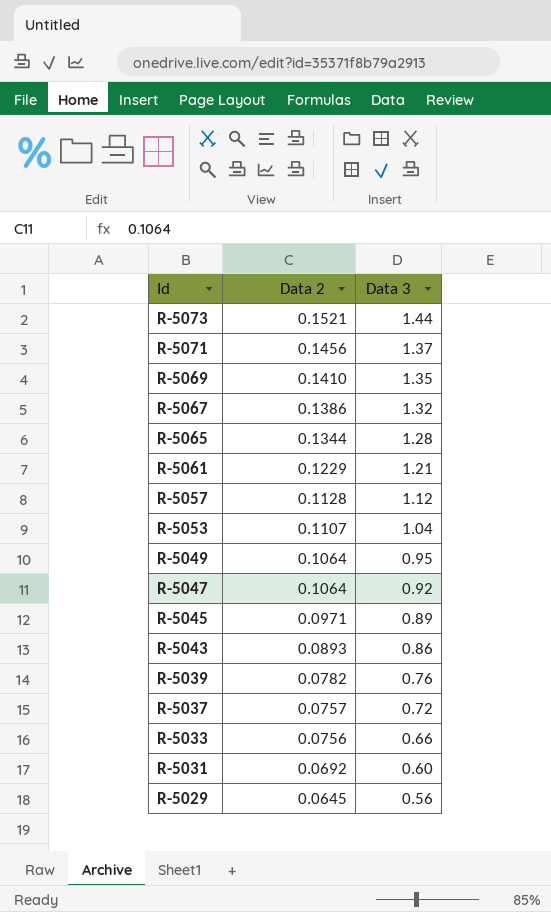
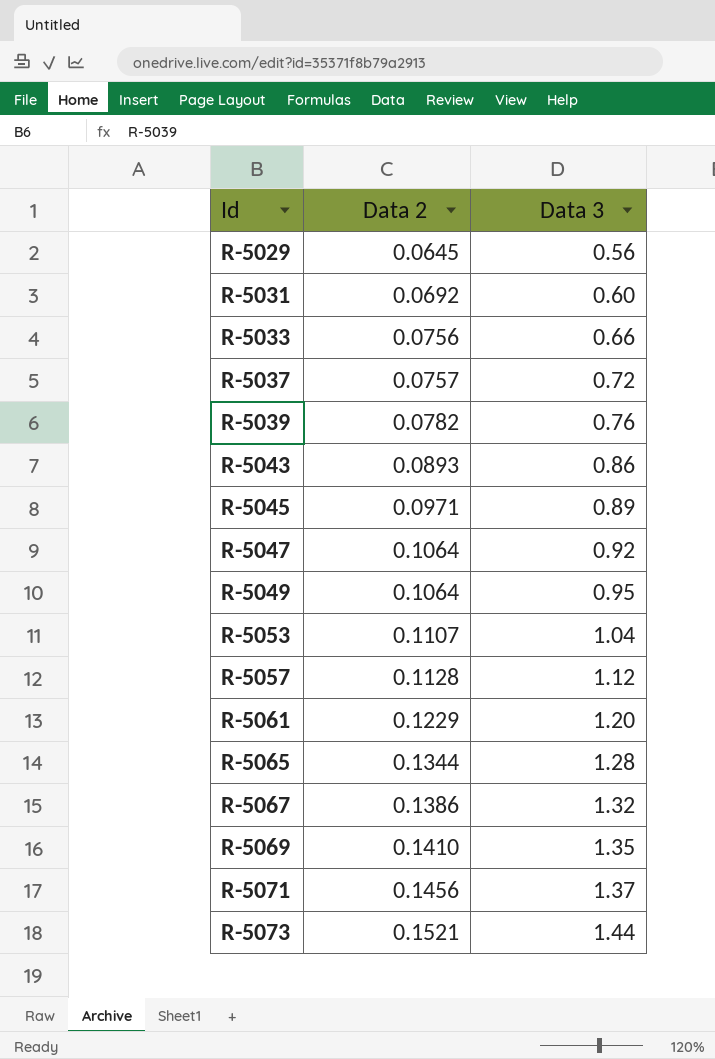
row order: Id descending -> Id ascending
R-5061 | Data 3: 1.21 -> 1.20

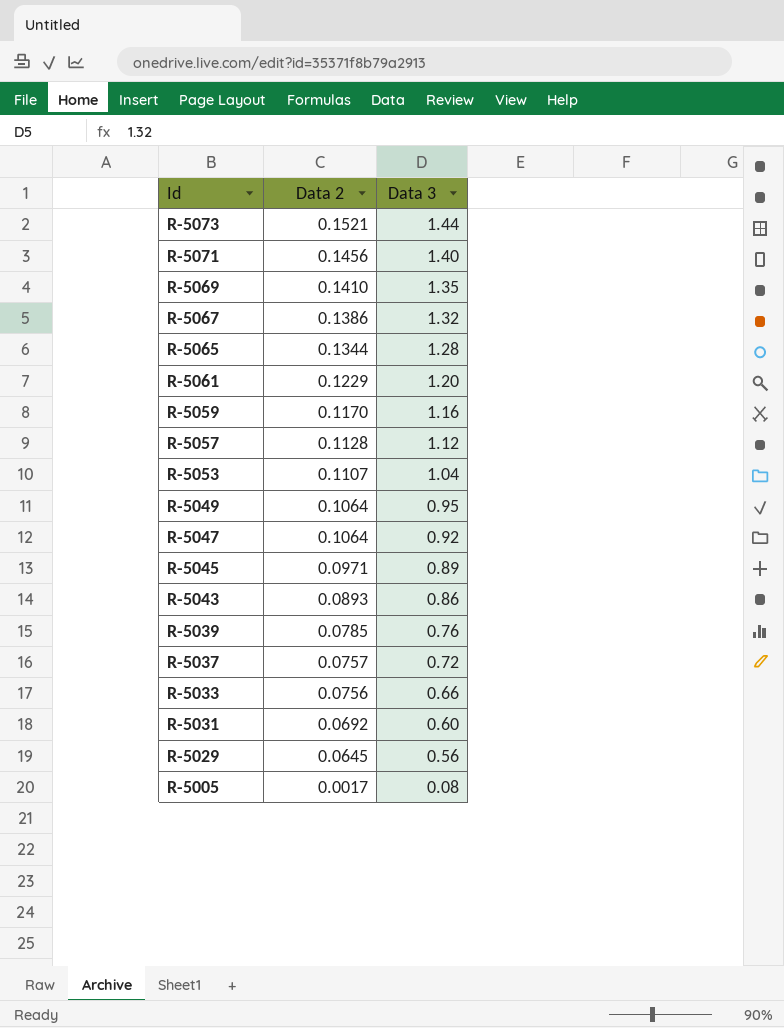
row order: Id ascending -> Id descending
R-5071 | Data 3: 1.37 -> 1.40
row R-5059: none -> 0.1170 | 1.16
R-5039 | Data 2: 0.0782 -> 0.0785
row R-5005: none -> 0.0017 | 0.08

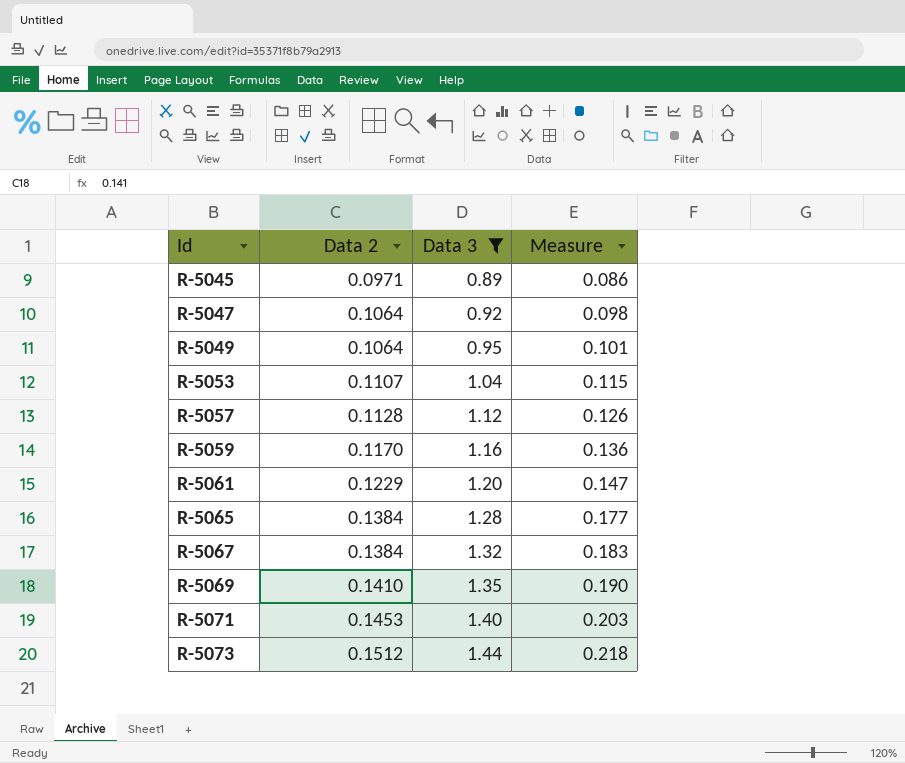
filter: none -> Data 3 >= 0.89
row order: Id descending -> Id ascending
column Measure | formula: none -> [Data 2] * [Data 3]
R-5065 | Data 2: 0.1344 -> 0.1384
R-5067 | Data 2: 0.1386 -> 0.1384
R-5071 | Data 2: 0.1456 -> 0.1453
R-5073 | Data 2: 0.1521 -> 0.1512

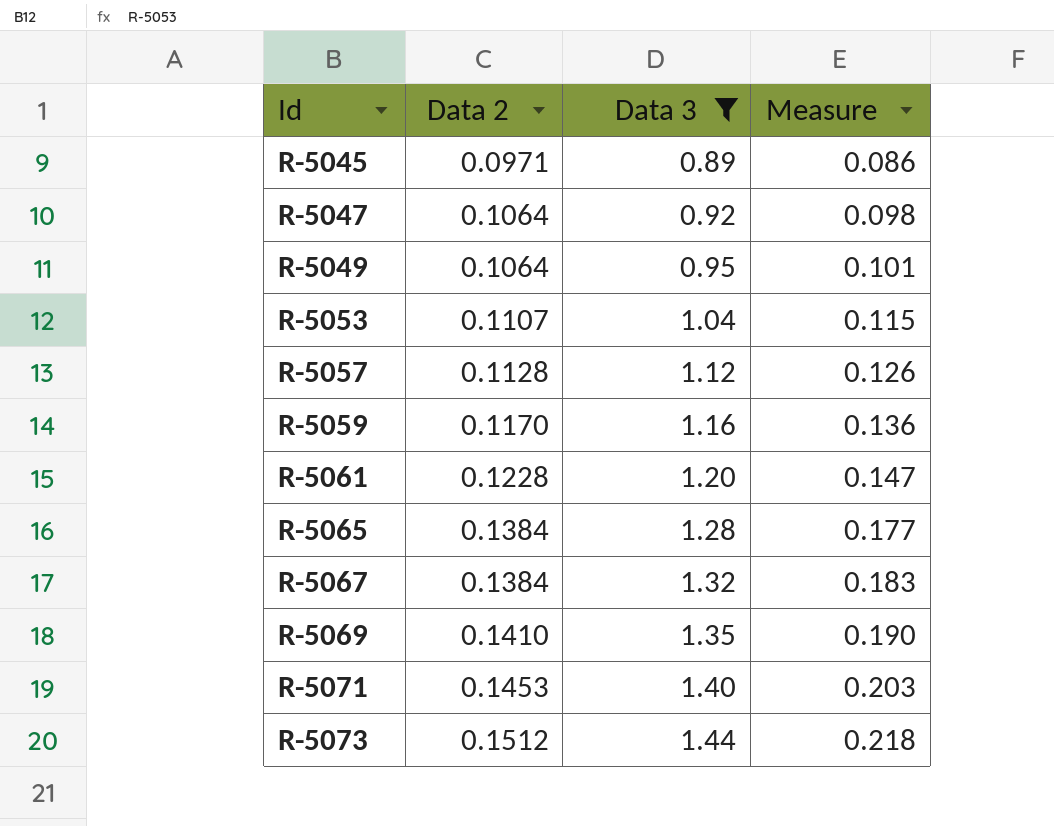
R-5061 | Data 2: 0.1229 -> 0.1228

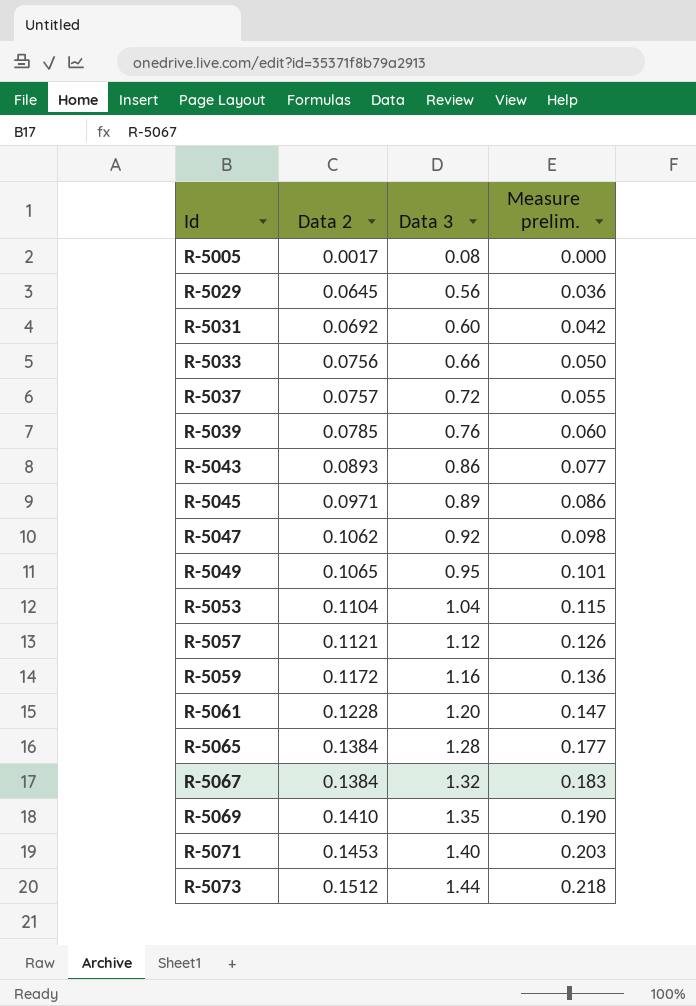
filter: Data 3 >= 0.89 -> none
column name: Measure -> Measure prelim.
R-5047 | Data 2: 0.1064 -> 0.1062
R-5049 | Data 2: 0.1064 -> 0.1065
R-5053 | Data 2: 0.1107 -> 0.1104
R-5057 | Data 2: 0.1128 -> 0.1121
R-5059 | Data 2: 0.1170 -> 0.1172

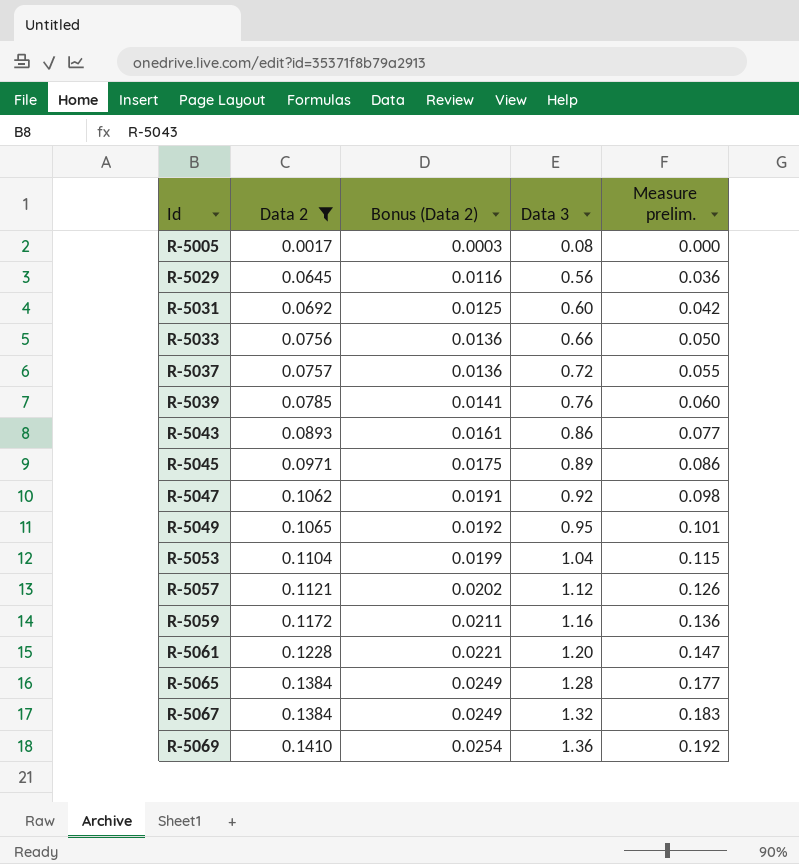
filter: none -> Data 2 <= 0.1410
column Bonus (Data 2) | formula: none -> [Data 2] * 0.18
R-5069 | Data 3: 1.35 -> 1.36
R-5069 | Measure prelim.: 0.190 -> 0.192

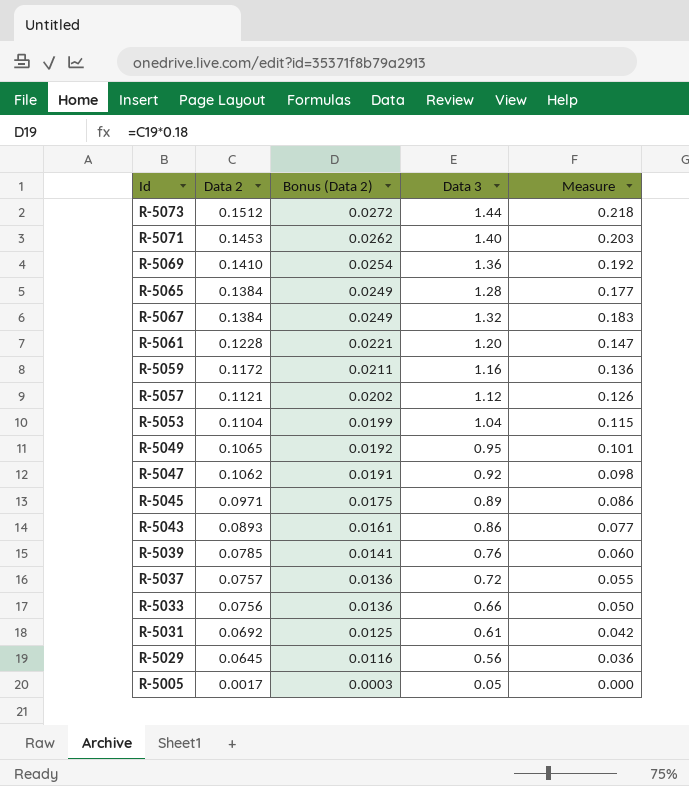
filter: Data 2 <= 0.1410 -> none
row order: Id ascending -> Data 2 descending
column name: Measure prelim. -> Measure
R-5031 | Data 3: 0.60 -> 0.61
R-5005 | Data 3: 0.08 -> 0.05

